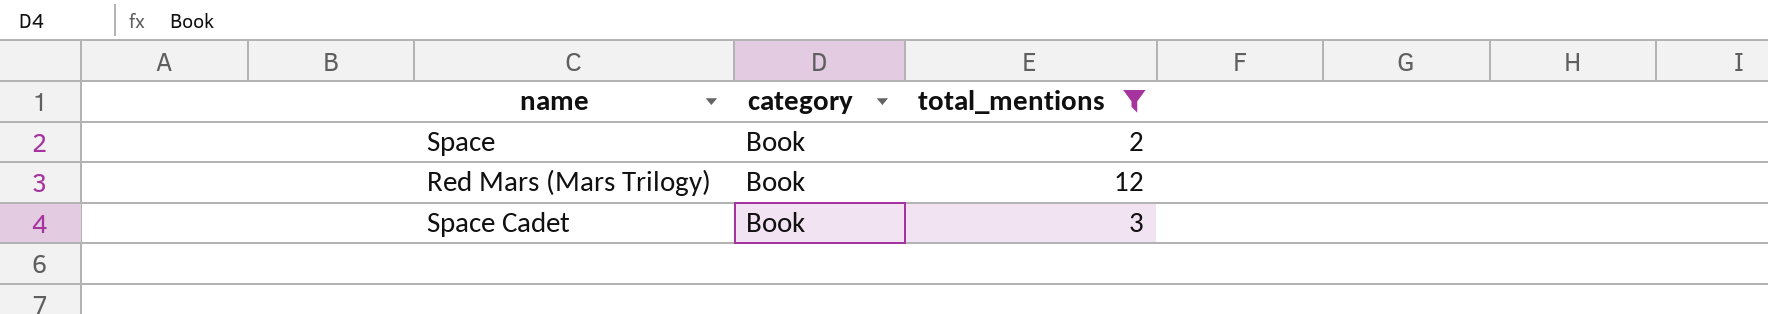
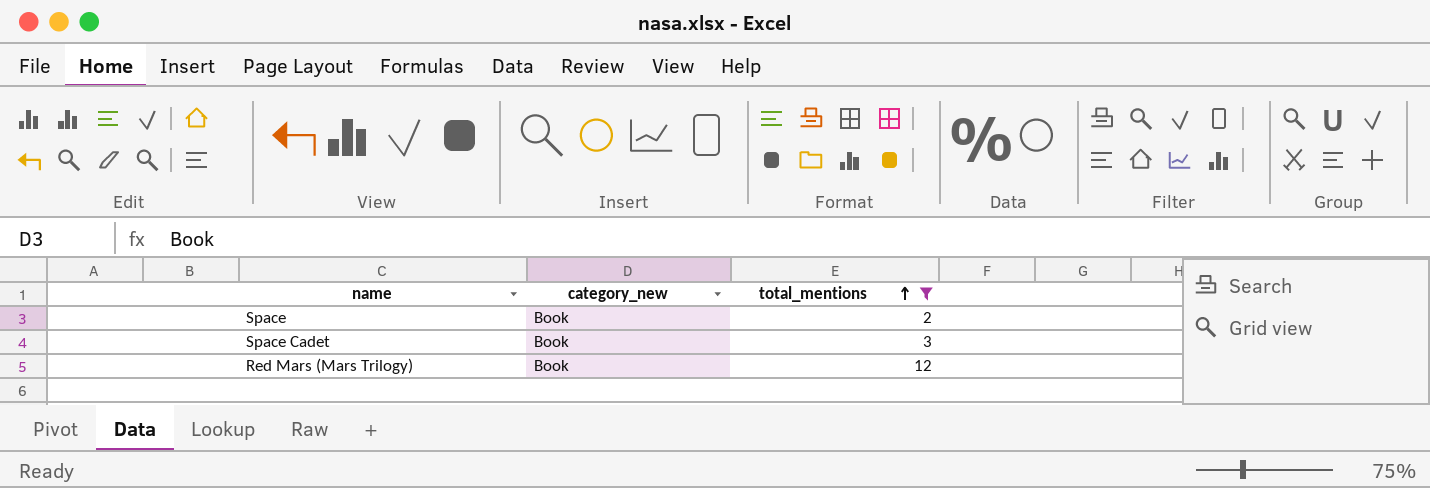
row order: none -> total_mentions ascending
column name: category -> category_new

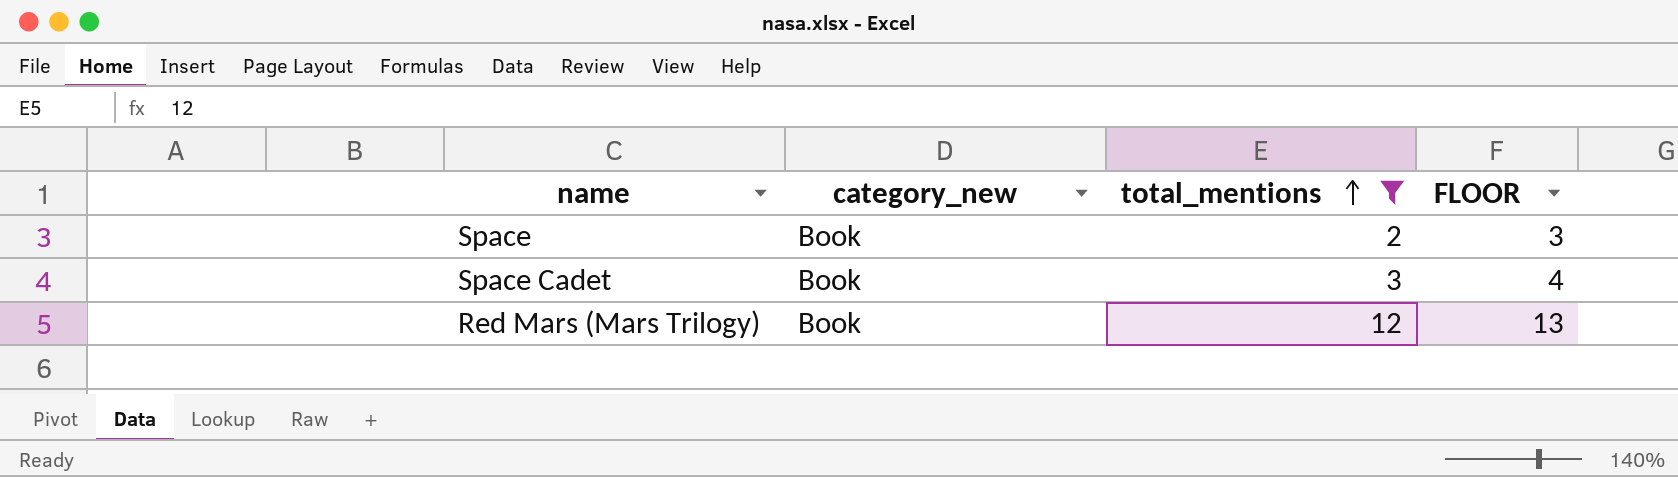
column FLOOR | formula: none -> [total_mentions] + 1

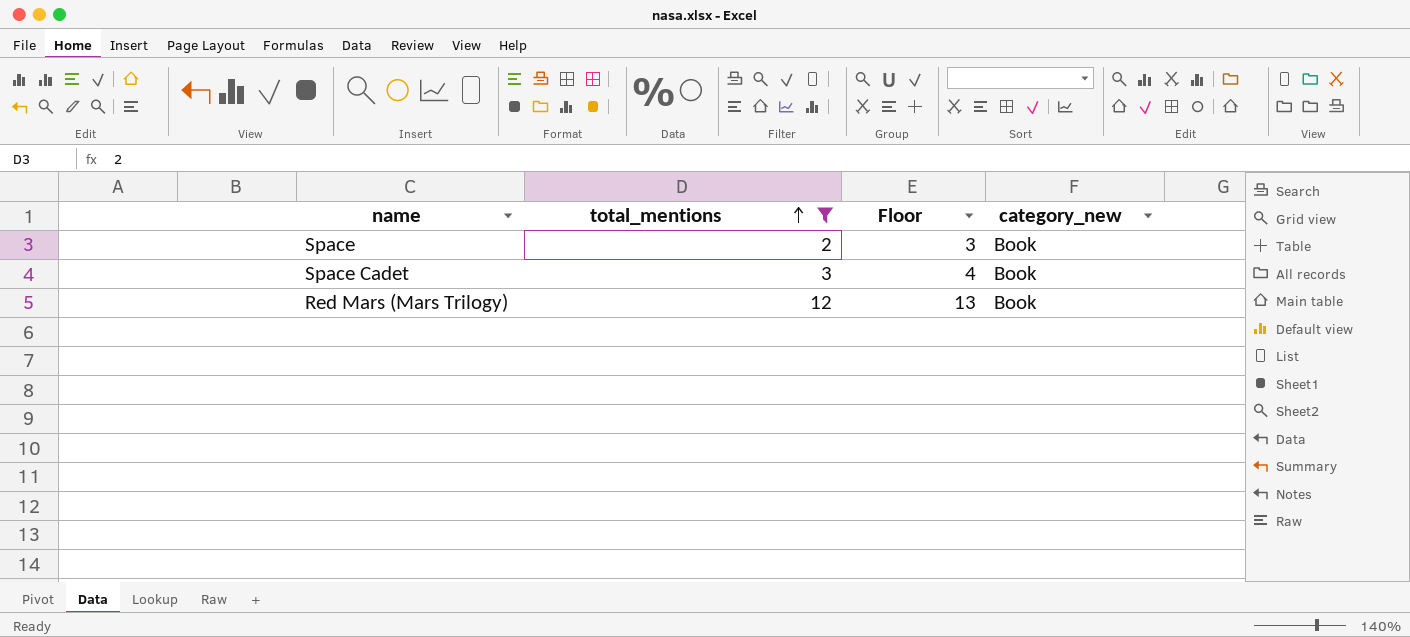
column name: FLOOR -> Floor
column category_new | position: 2 -> 4

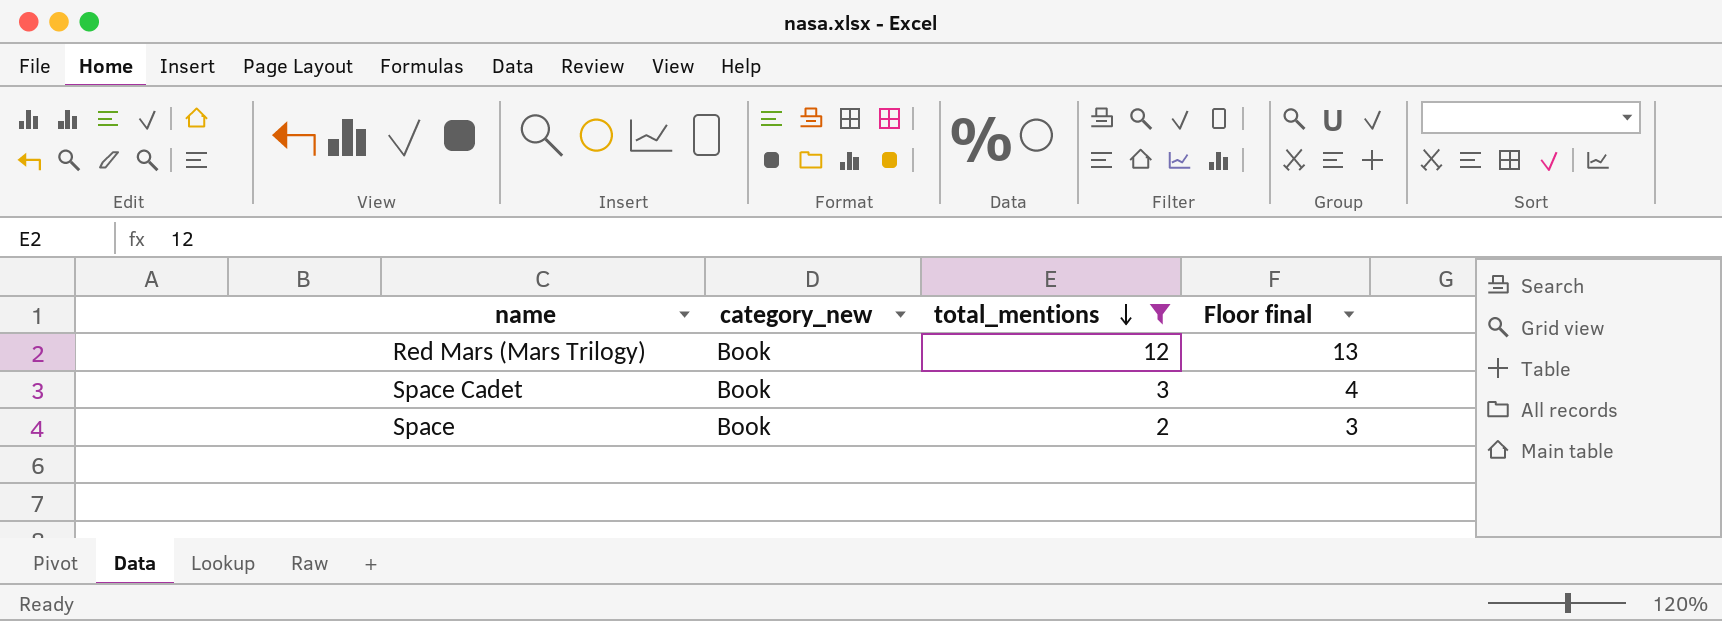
row order: total_mentions ascending -> total_mentions descending
column category_new | position: 4 -> 2
column name: Floor -> Floor final

